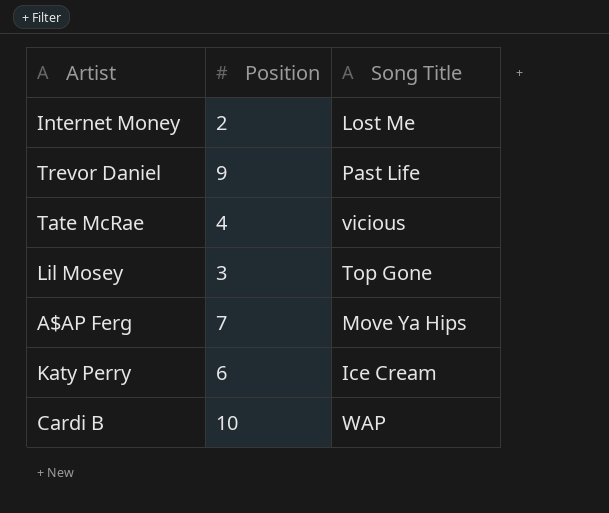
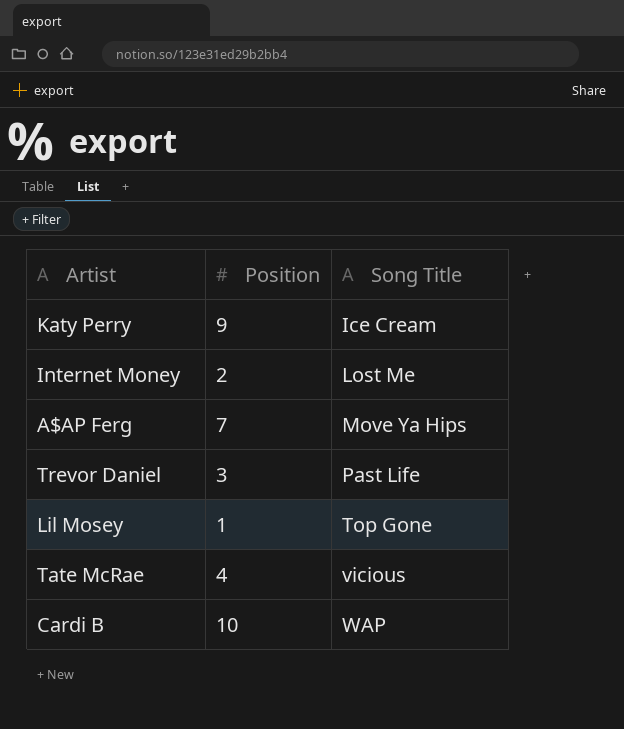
row order: none -> Song Title ascending
Katy Perry | Position: 6 -> 9
Trevor Daniel | Position: 9 -> 3
Lil Mosey | Position: 3 -> 1

